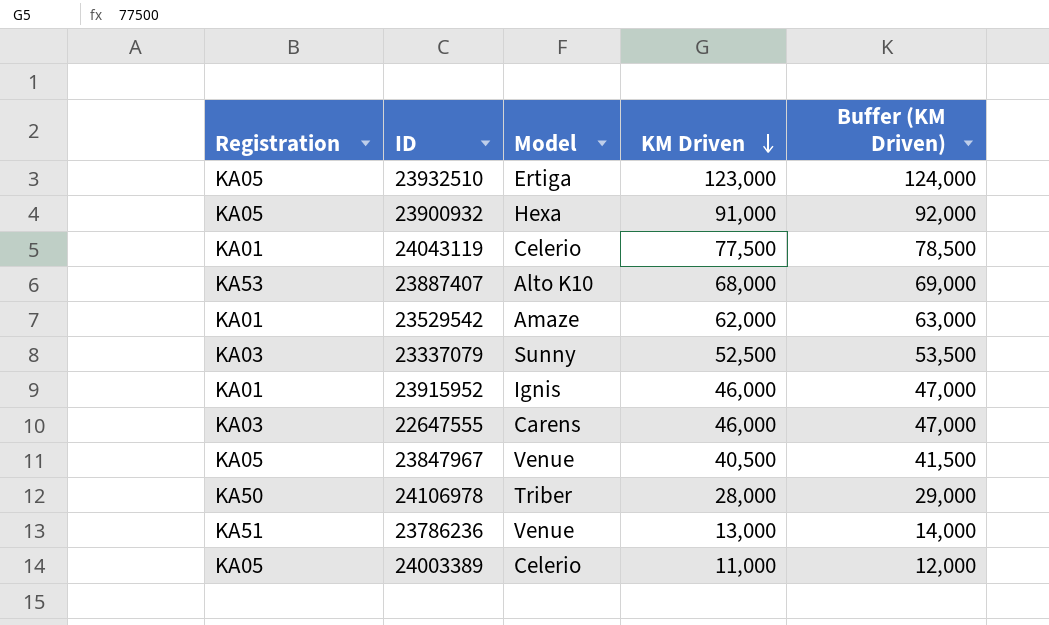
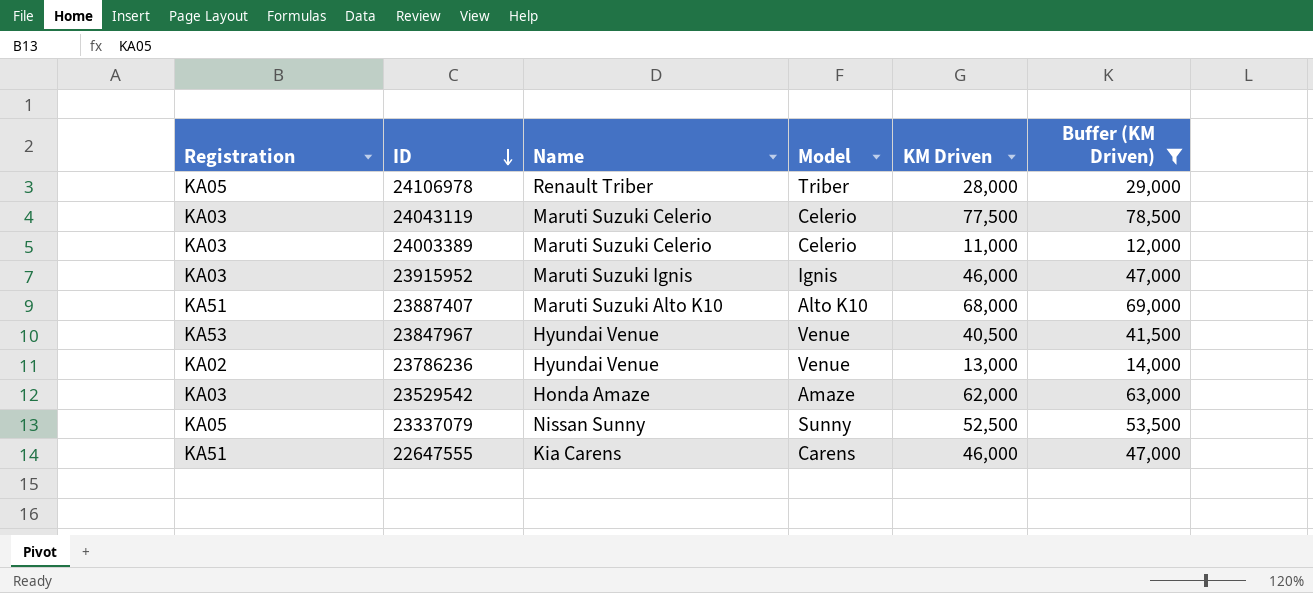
filter: none -> Buffer (KM Driven) <= 78,500
row order: KM Driven descending -> ID descending
column Name | position: none -> 3
24106978 | Registration: KA50 -> KA05
24043119 | Registration: KA01 -> KA03
24003389 | Registration: KA05 -> KA03
23915952 | Registration: KA01 -> KA03
23887407 | Registration: KA53 -> KA51
23847967 | Registration: KA05 -> KA53
23786236 | Registration: KA51 -> KA02
23529542 | Registration: KA01 -> KA03
23337079 | Registration: KA03 -> KA05
22647555 | Registration: KA03 -> KA51

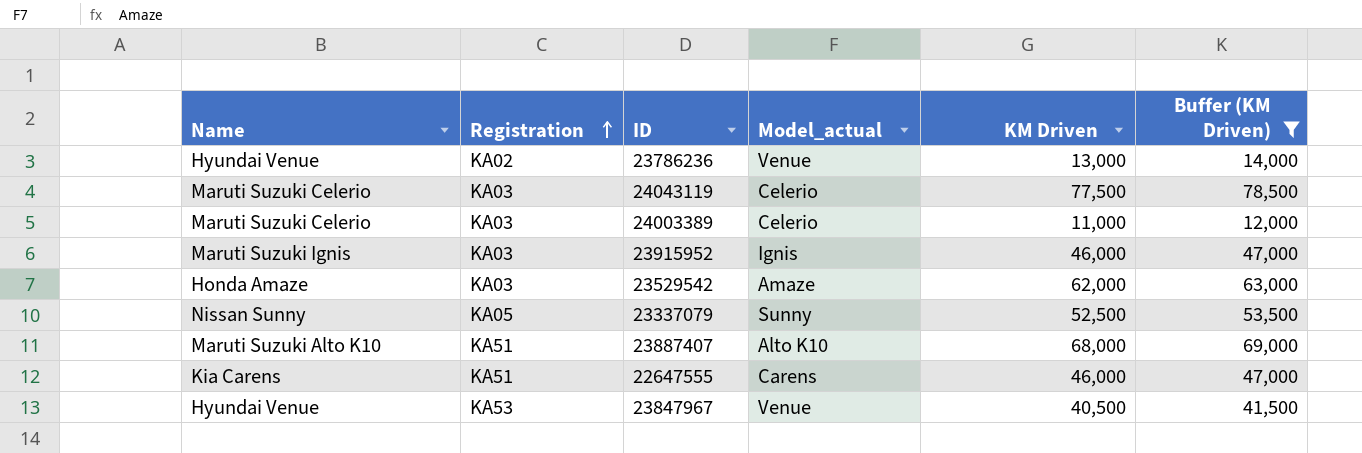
row order: ID descending -> Registration ascending
column Name | position: 3 -> 1
column name: Model -> Model_actual
row 24106978: KA05 | Renault Triber | Triber | 28,000 | 29,000 -> none

